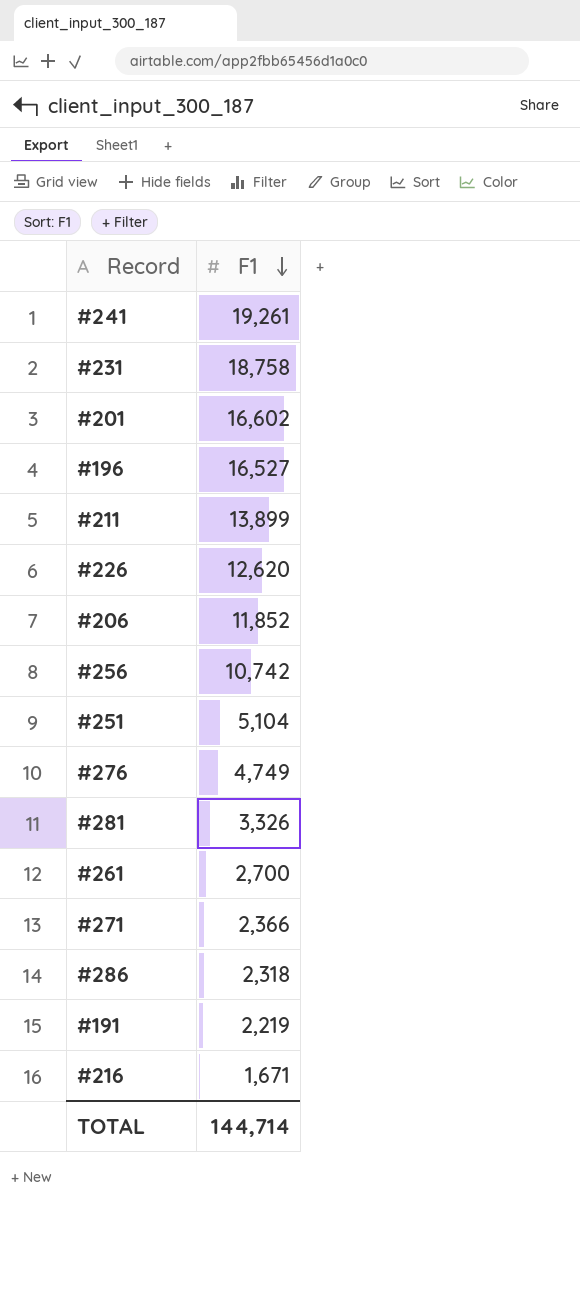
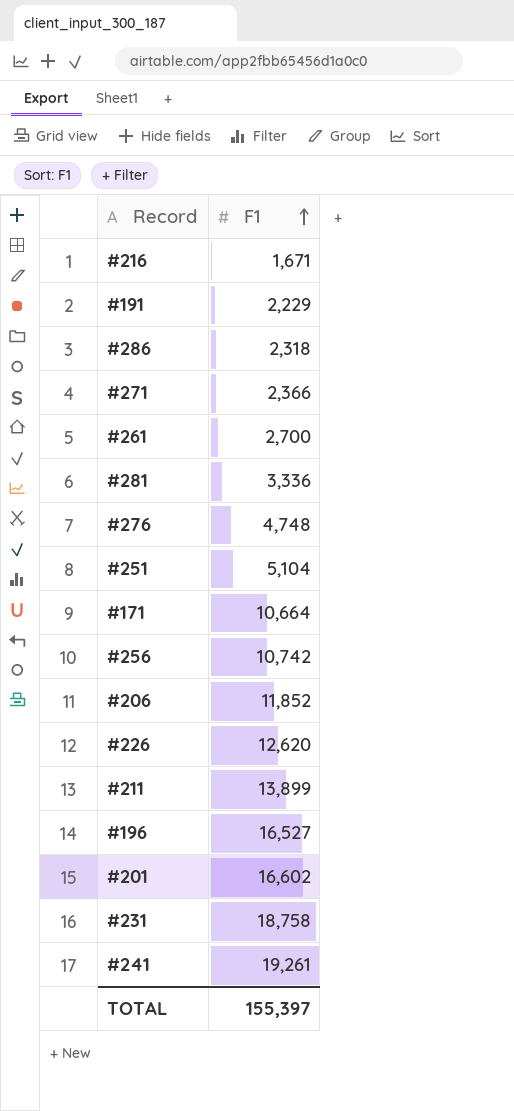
row order: F1 descending -> F1 ascending
#191 | F1: 2,219 -> 2,229
#281 | F1: 3,326 -> 3,336
#276 | F1: 4,749 -> 4,748
row #171: none -> 10,664
TOTAL | F1: 144,714 -> 155,397

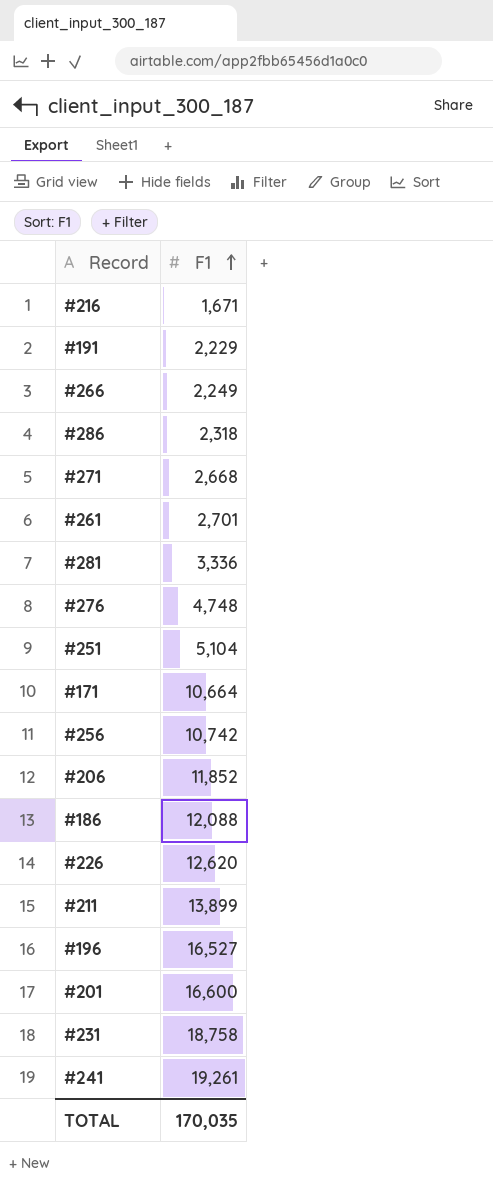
row #266: none -> 2,249
#271 | F1: 2,366 -> 2,668
#261 | F1: 2,700 -> 2,701
row #186: none -> 12,088
#201 | F1: 16,602 -> 16,600
TOTAL | F1: 155,397 -> 170,035

